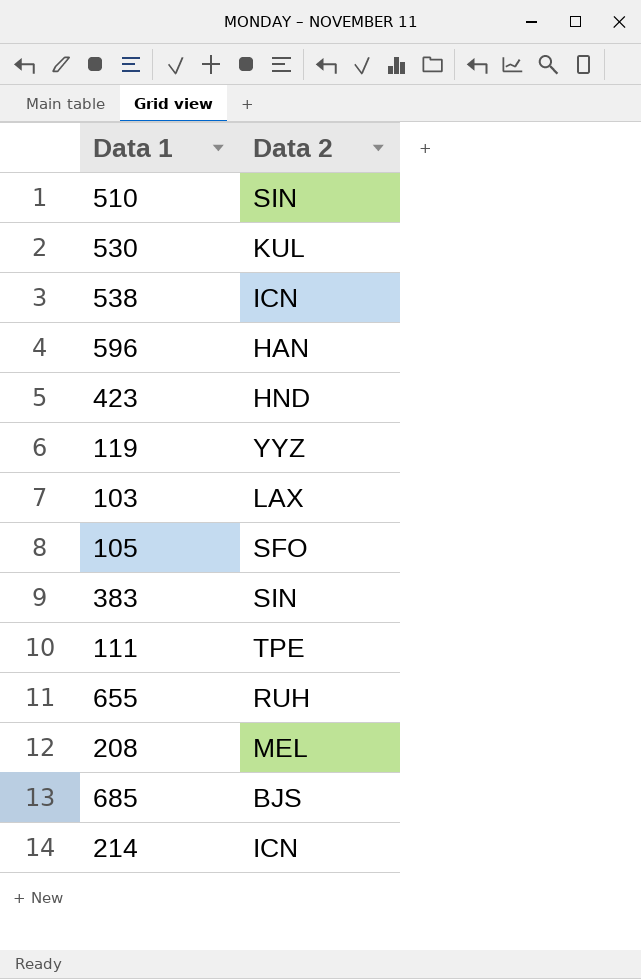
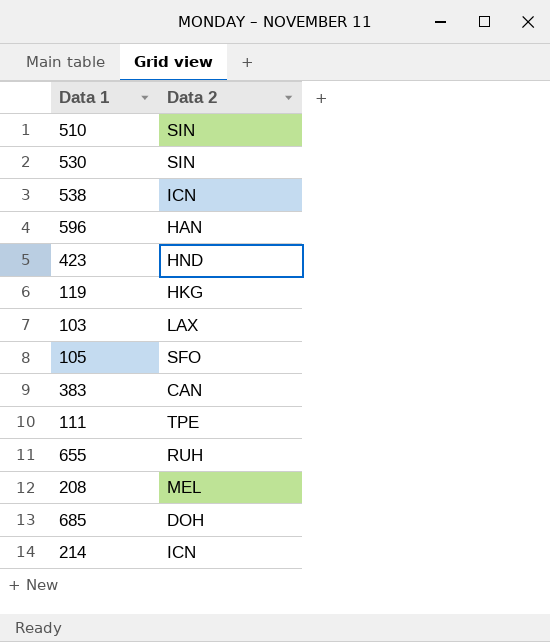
530 | Data 2: KUL -> SIN
119 | Data 2: YYZ -> HKG
383 | Data 2: SIN -> CAN
685 | Data 2: BJS -> DOH

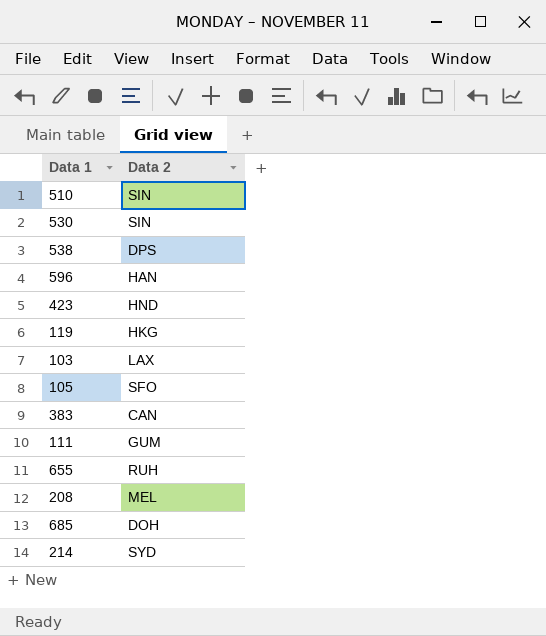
538 | Data 2: ICN -> DPS
111 | Data 2: TPE -> GUM
214 | Data 2: ICN -> SYD

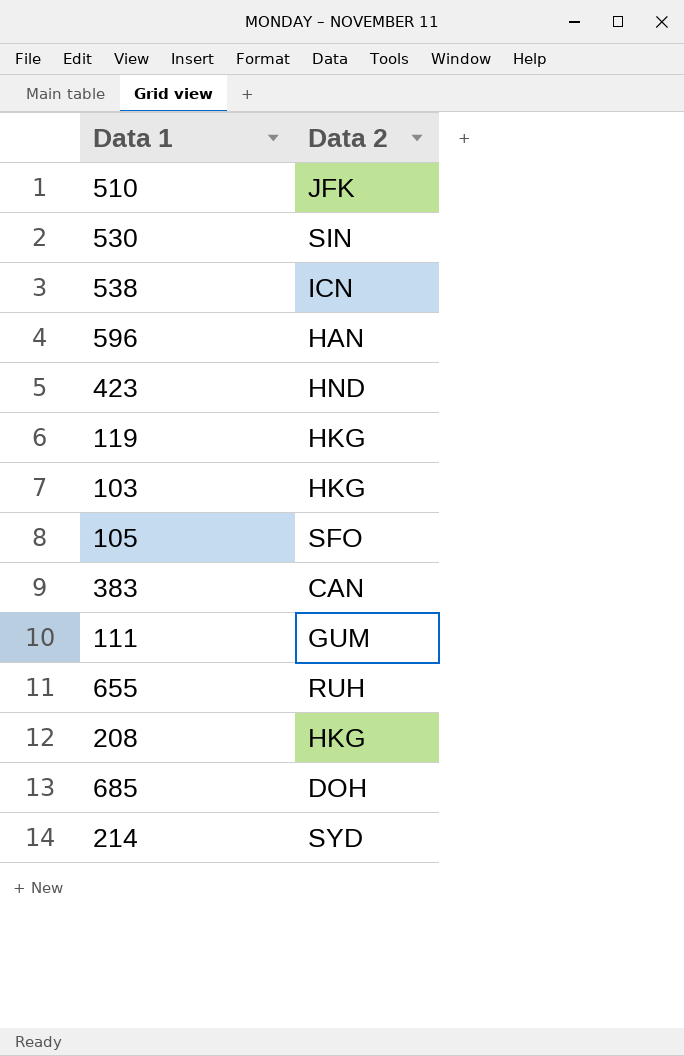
510 | Data 2: SIN -> JFK
538 | Data 2: DPS -> ICN
103 | Data 2: LAX -> HKG
208 | Data 2: MEL -> HKG

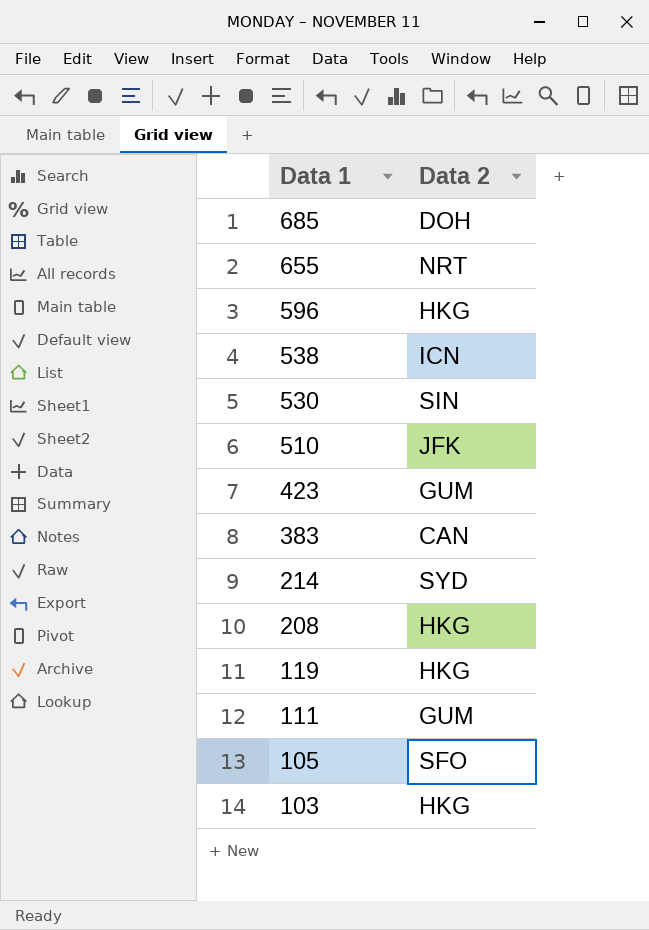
row order: none -> Data 1 descending
655 | Data 2: RUH -> NRT
596 | Data 2: HAN -> HKG
423 | Data 2: HND -> GUM

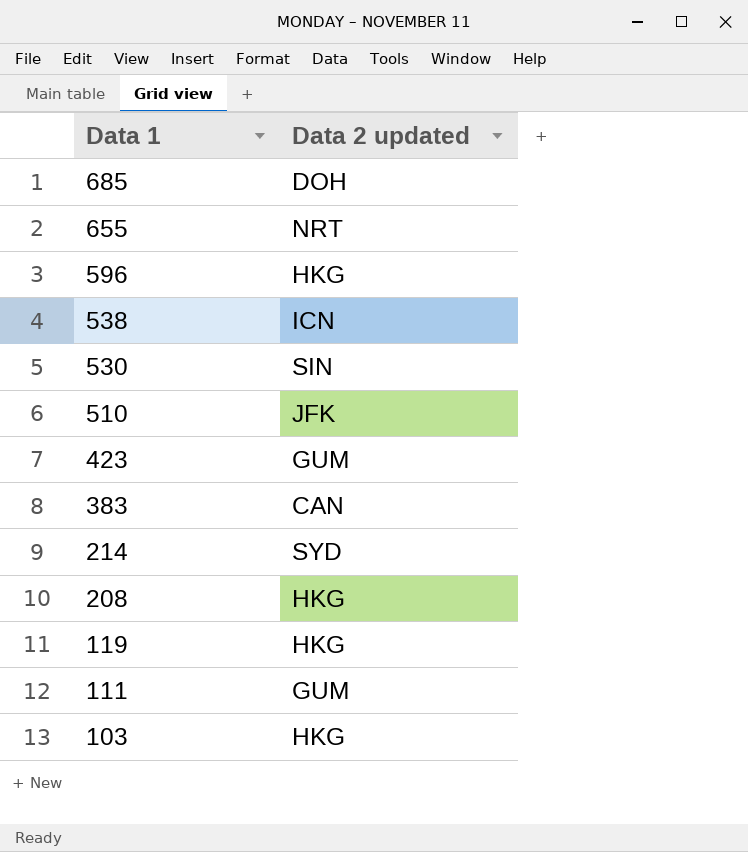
column name: Data 2 -> Data 2 updated
row 105: SFO -> none

